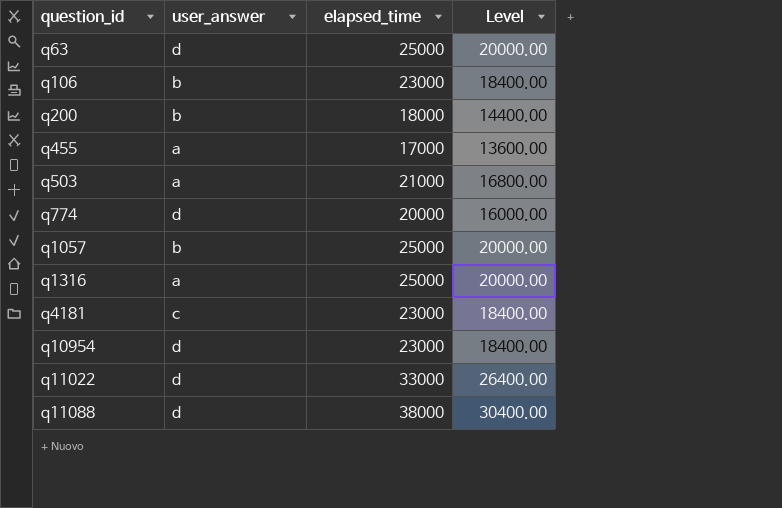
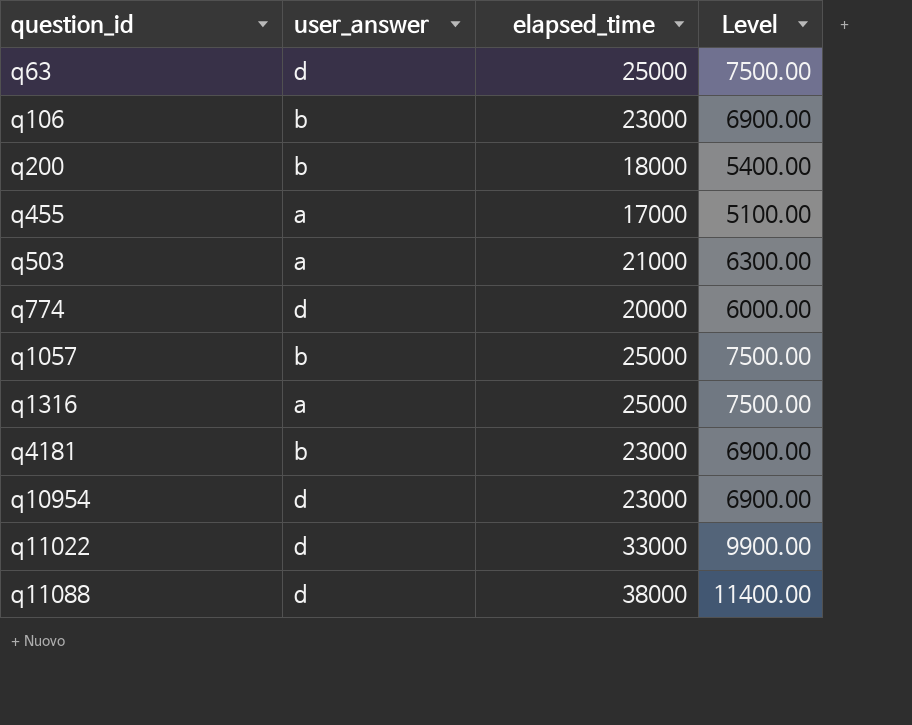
column Level | formula: [elapsed_time] * 0.8 -> [elapsed_time] * 0.3
q4181 | user_answer: c -> b

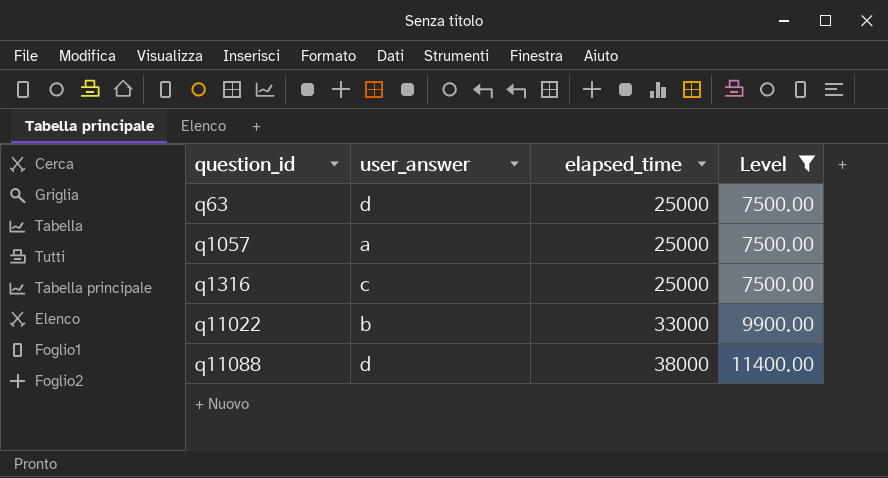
filter: none -> Level >= 7500.00
q1057 | user_answer: b -> a
q1316 | user_answer: a -> c
q11022 | user_answer: d -> b

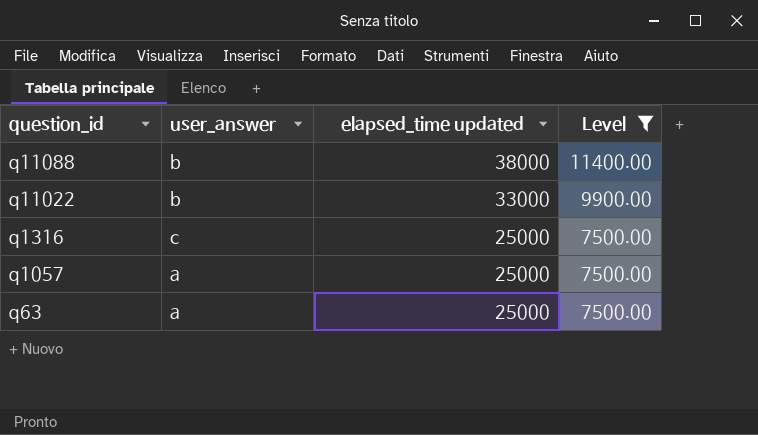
row order: question_id ascending -> question_id descending
column name: elapsed_time -> elapsed_time updated
q11088 | user_answer: d -> b
q63 | user_answer: d -> a

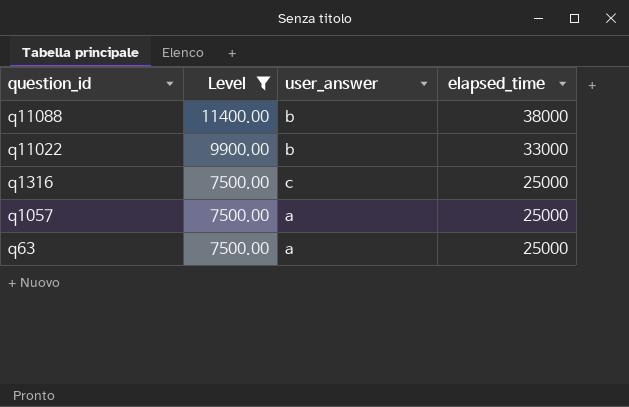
column Level | position: 4 -> 2
column name: elapsed_time updated -> elapsed_time

